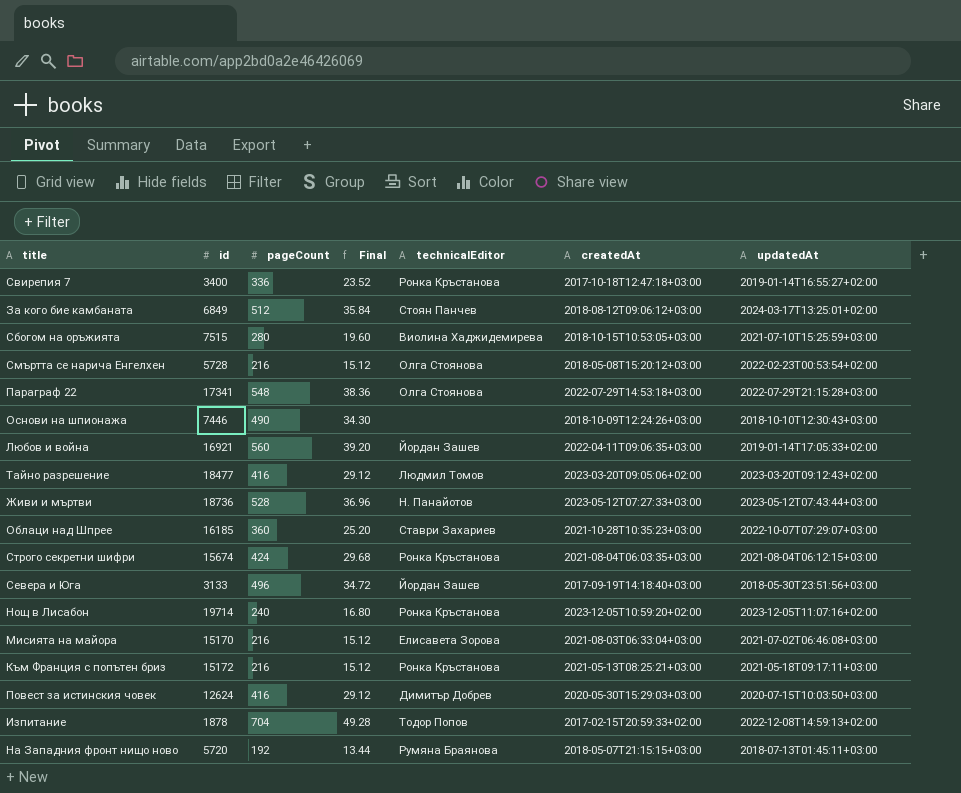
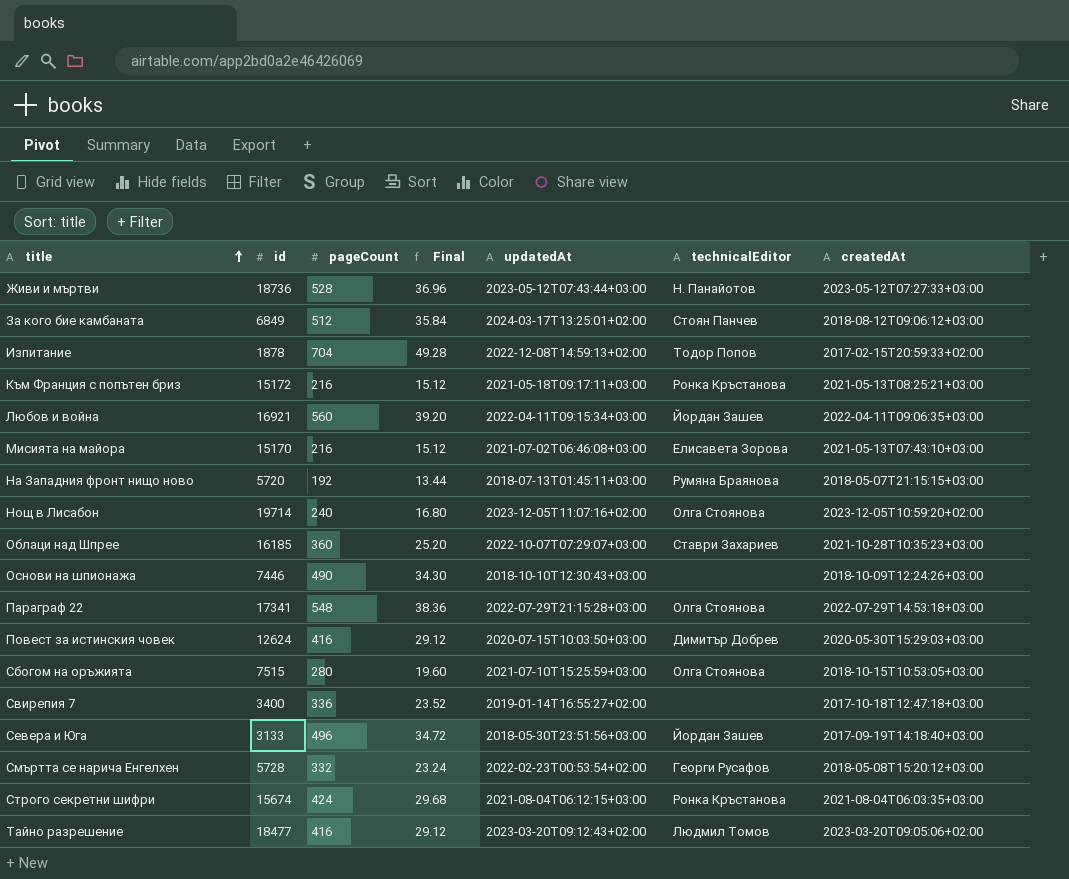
row order: none -> title ascending
column updatedAt | position: 7 -> 5
Любов и война | updatedAt: 2019-01-14T17:05:33+02:00 -> 2022-04-11T09:15:34+03:00
Мисията на майора | createdAt: 2021-08-03T06:33:04+03:00 -> 2021-05-13T07:43:10+03:00
Нощ в Лисабон | technicalEditor: Ронка Кръстанова -> Олга Стоянова
Сбогом на оръжията | technicalEditor: Виолина Хаджидемирева -> Олга Стоянова
Свирепия 7 | technicalEditor: Ронка Кръстанова -> none
Смъртта се нарича Енгелхен | pageCount: 216 -> 332
Смъртта се нарича Енгелхен | Final: 15.12 -> 23.24
Смъртта се нарича Енгелхен | technicalEditor: Олга Стоянова -> Георги Русафов

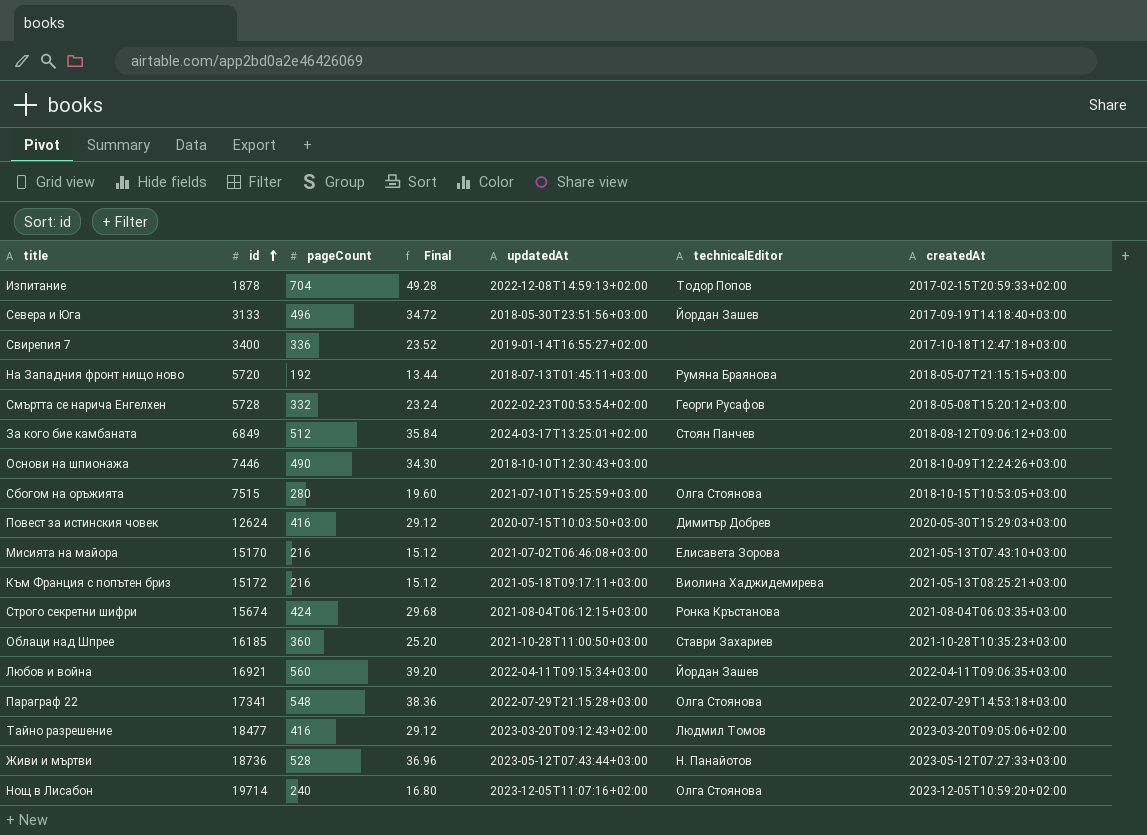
row order: title ascending -> id ascending
Към Франция с попътен бриз | technicalEditor: Ронка Кръстанова -> Виолина Хаджидемирева
Облаци над Шпрее | updatedAt: 2022-10-07T07:29:07+03:00 -> 2021-10-28T11:00:50+03:00

